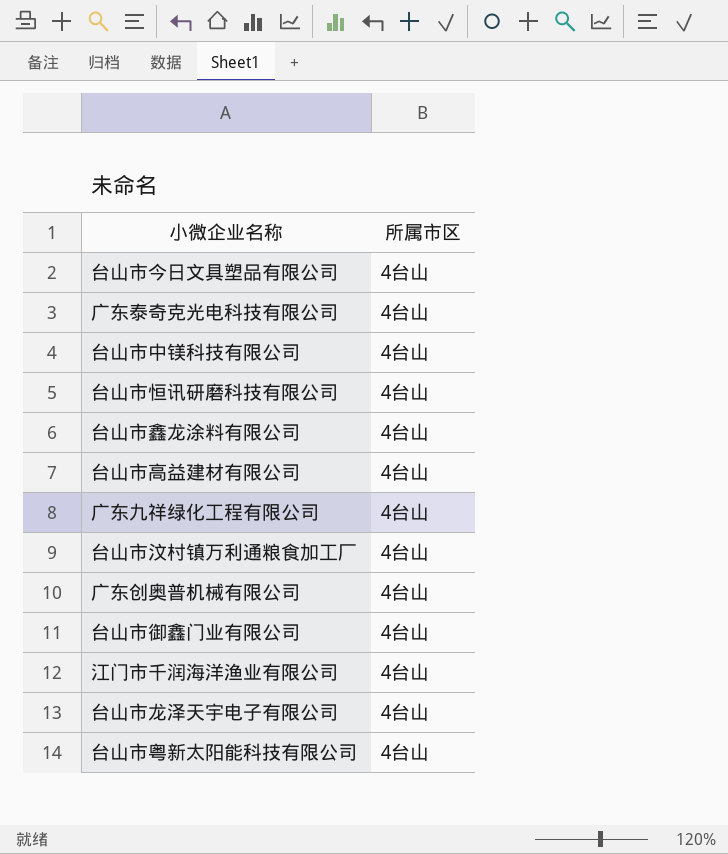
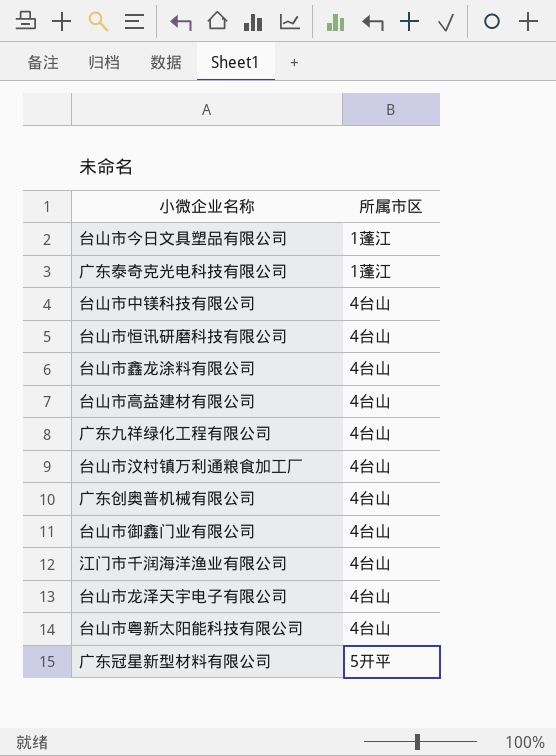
台山市今日文具塑品有限公司 | 所属市区: 4台山 -> 1蓬江
广东泰奇克光电科技有限公司 | 所属市区: 4台山 -> 1蓬江
row 广东冠星新型材料有限公司: none -> 5开平

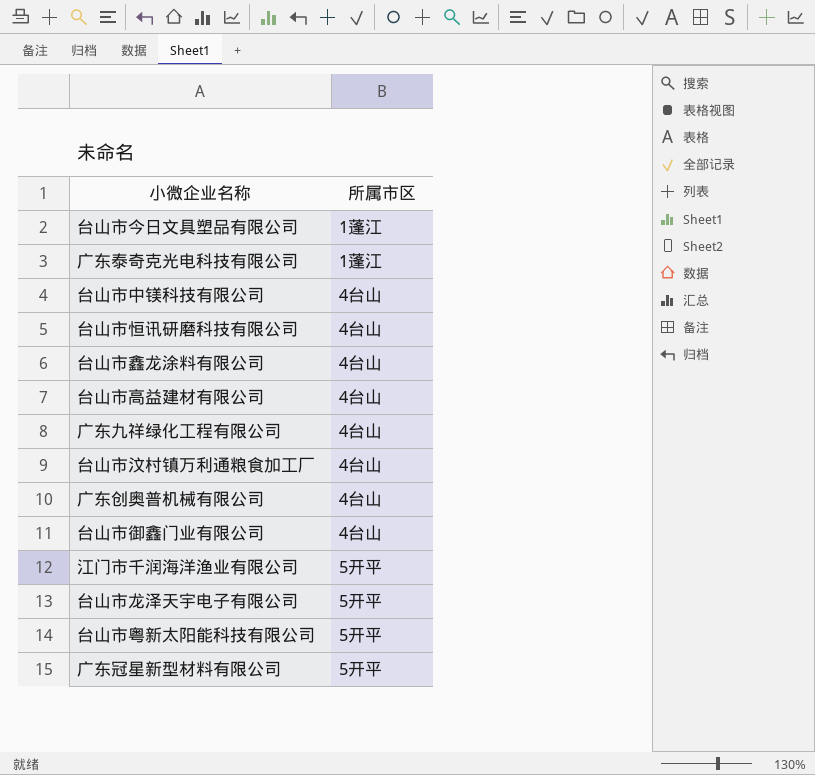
江门市千润海洋渔业有限公司 | 所属市区: 4台山 -> 5开平
台山市龙泽天宇电子有限公司 | 所属市区: 4台山 -> 5开平
台山市粤新太阳能科技有限公司 | 所属市区: 4台山 -> 5开平

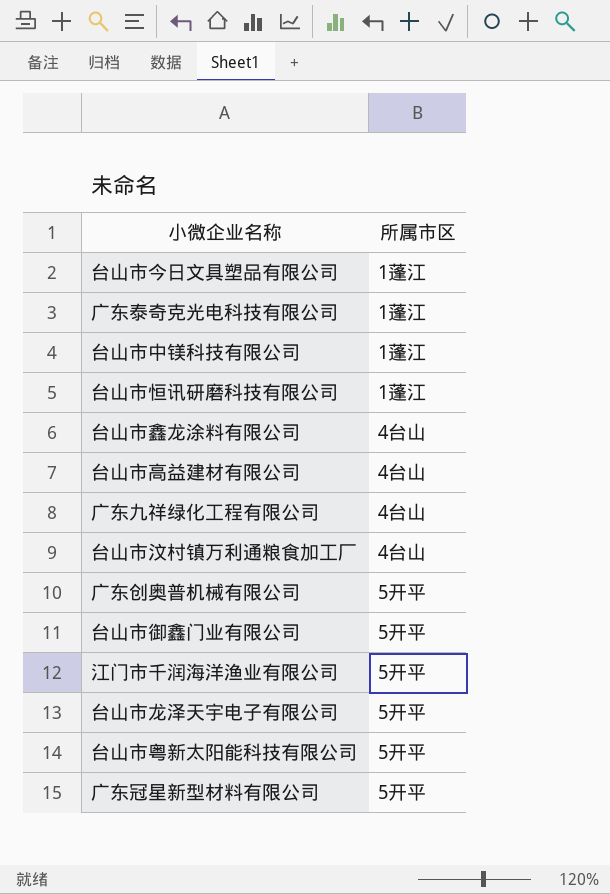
台山市中镁科技有限公司 | 所属市区: 4台山 -> 1蓬江
台山市恒讯研磨科技有限公司 | 所属市区: 4台山 -> 1蓬江
广东创奥普机械有限公司 | 所属市区: 4台山 -> 5开平
台山市御鑫门业有限公司 | 所属市区: 4台山 -> 5开平

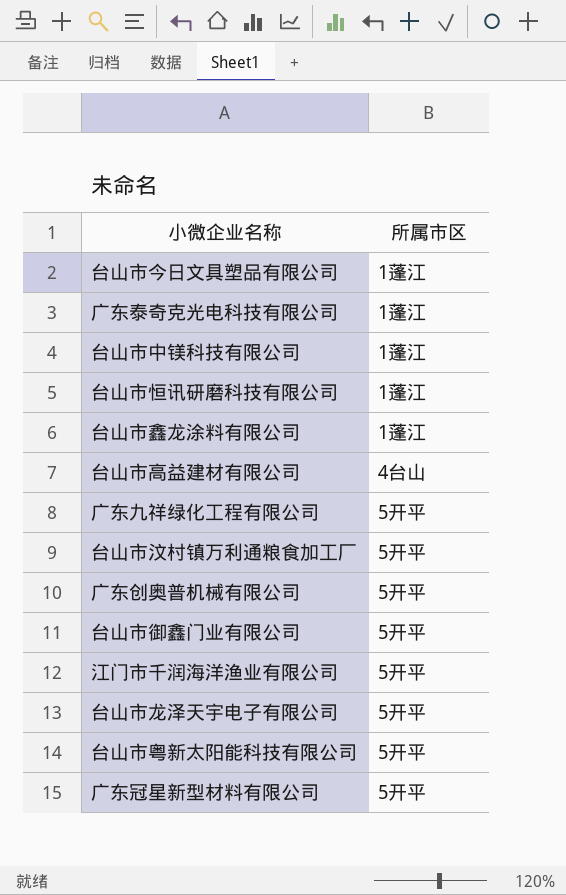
台山市鑫龙涂料有限公司 | 所属市区: 4台山 -> 1蓬江
广东九祥绿化工程有限公司 | 所属市区: 4台山 -> 5开平
台山市汶村镇万利通粮食加工厂 | 所属市区: 4台山 -> 5开平

